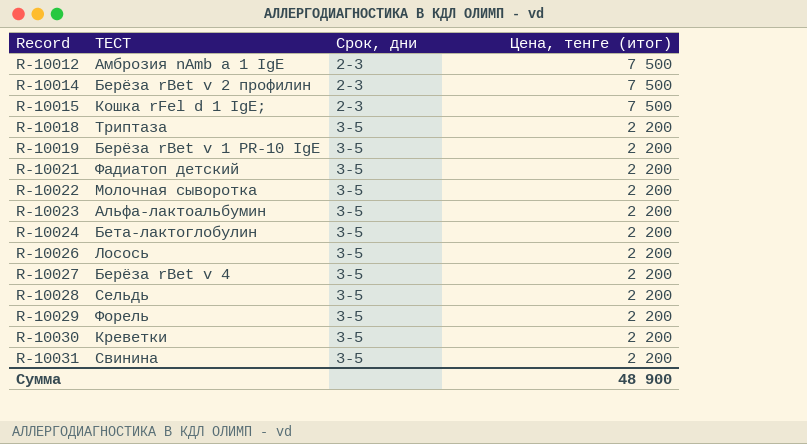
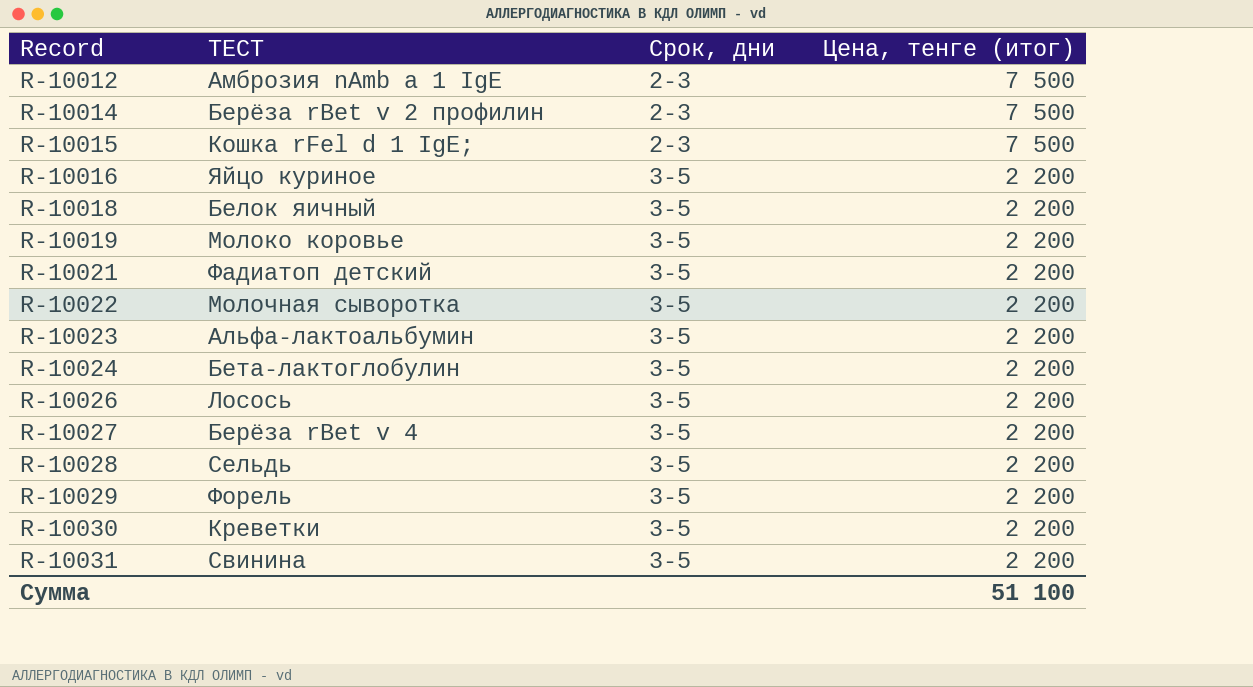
row R-10016: none -> Яйцо куриное | 3-5 | 2 200
R-10018 | ТЕСТ: Триптаза -> Белок яичный
R-10019 | ТЕСТ: Берёза rBet v 1 PR-10 IgE -> Молоко коровье
Сумма | Цена, тенге (итог): 48 900 -> 51 100

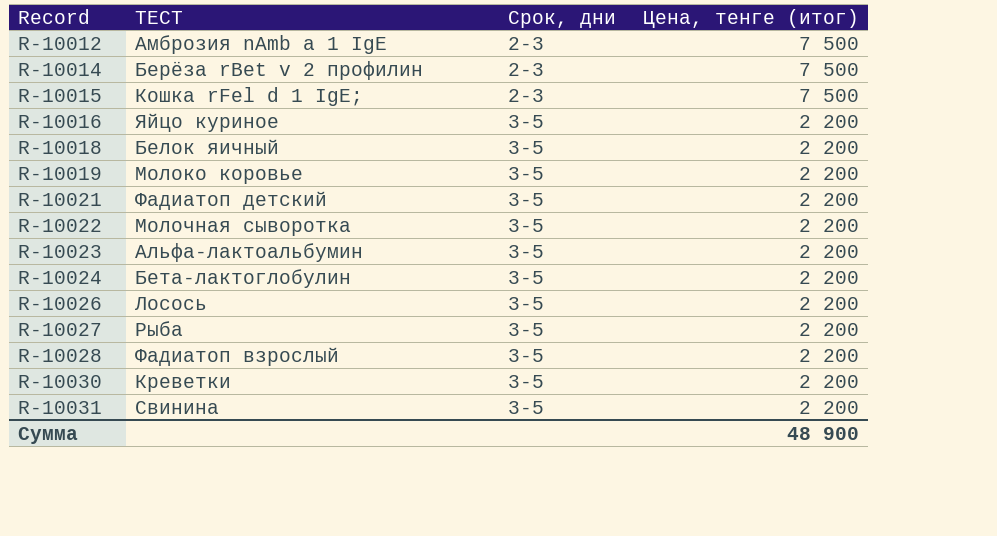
row R-10029: Форель | 3-5 | 2 200 -> none
R-10027 | ТЕСТ: Берёза rBet v 4 -> Рыба
R-10028 | ТЕСТ: Сельдь -> Фадиатоп взрослый
Сумма | Цена, тенге (итог): 51 100 -> 48 900

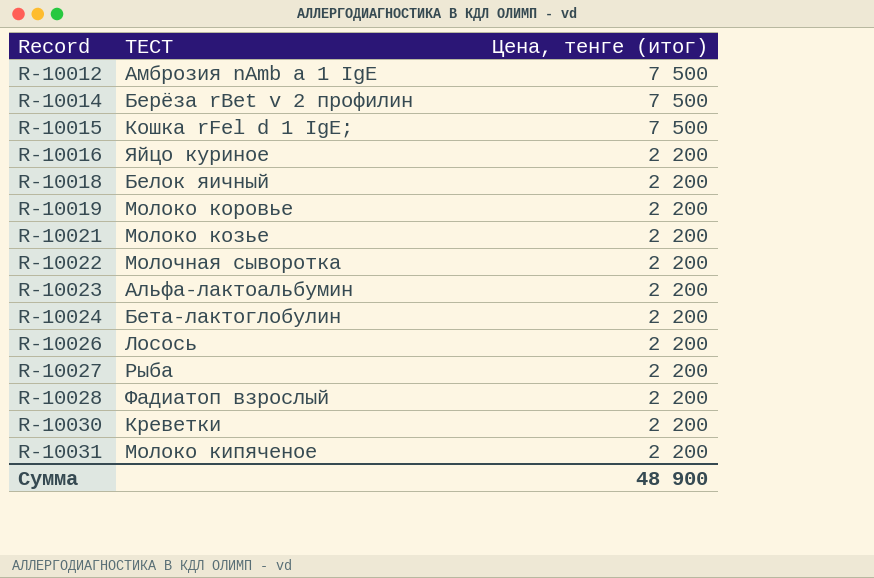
column Срок, дни | position: 3 -> none
R-10021 | ТЕСТ: Фадиатоп детский -> Молоко козье
R-10031 | ТЕСТ: Свинина -> Молоко кипяченое

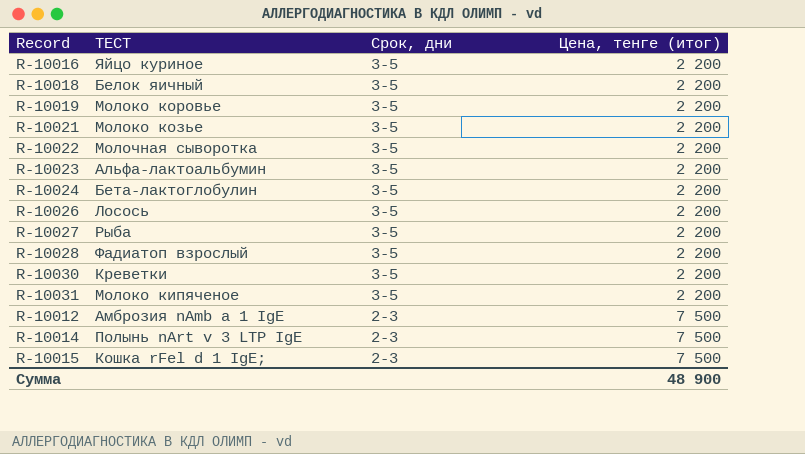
row order: Record ascending -> Срок, дни descending
column Срок, дни | position: none -> 3
R-10014 | ТЕСТ: Берёза rBet v 2 профилин -> Полынь nArt v 3 LTP IgE

